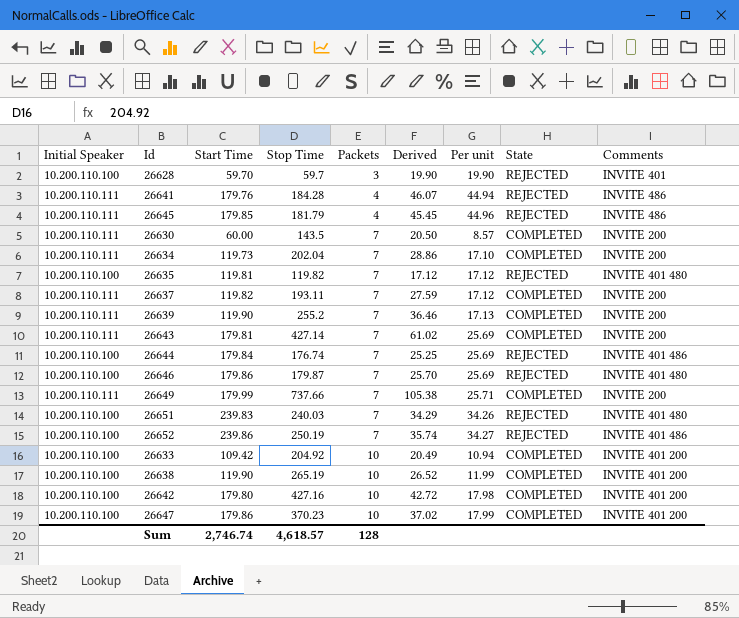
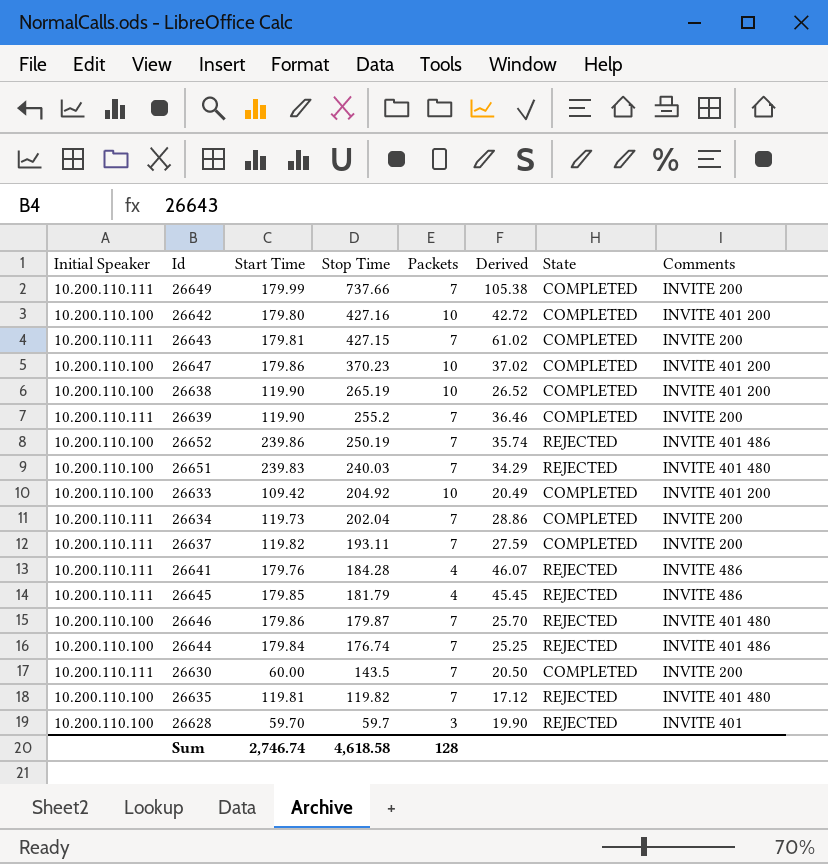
row order: Packets ascending -> Stop Time descending
column Per unit | formula: [Start Time] / [Packets] -> none
26643 | Stop Time: 427.14 -> 427.15
Sum | Stop Time: 4,618.57 -> 4,618.58

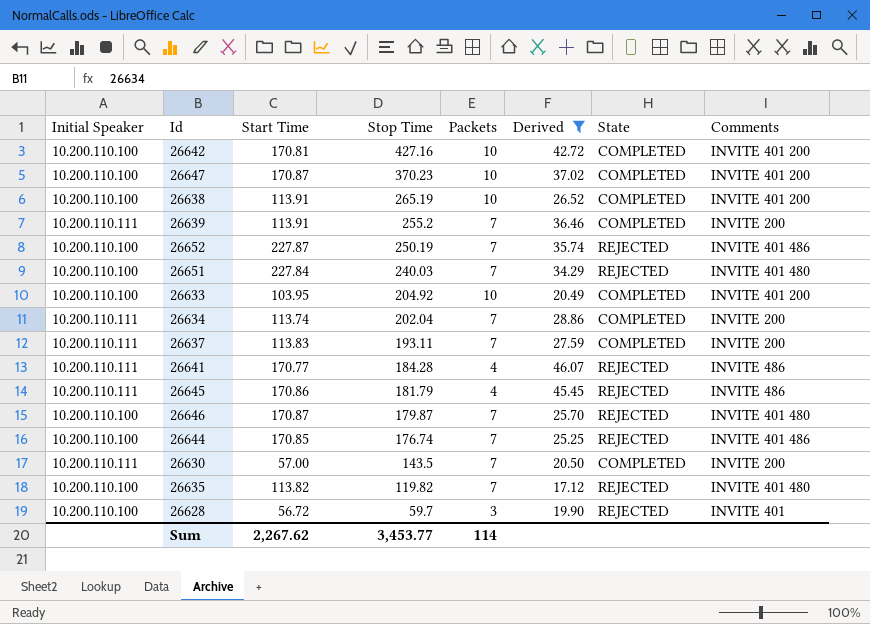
filter: none -> Derived <= 46.07
26642 | Start Time: 179.80 -> 170.81
26647 | Start Time: 179.86 -> 170.87
26638 | Start Time: 119.90 -> 113.91
26639 | Start Time: 119.90 -> 113.91
26652 | Start Time: 239.86 -> 227.87
26651 | Start Time: 239.83 -> 227.84
26633 | Start Time: 109.42 -> 103.95
26634 | Start Time: 119.73 -> 113.74
26637 | Start Time: 119.82 -> 113.83
26641 | Start Time: 179.76 -> 170.77
26645 | Start Time: 179.85 -> 170.86
26646 | Start Time: 179.86 -> 170.87
26644 | Start Time: 179.84 -> 170.85
26630 | Start Time: 60.00 -> 57.00
26635 | Start Time: 119.81 -> 113.82
26628 | Start Time: 59.70 -> 56.72
Sum | Start Time: 2,746.74 -> 2,267.62
Sum | Stop Time: 4,618.58 -> 3,453.77
Sum | Packets: 128 -> 114

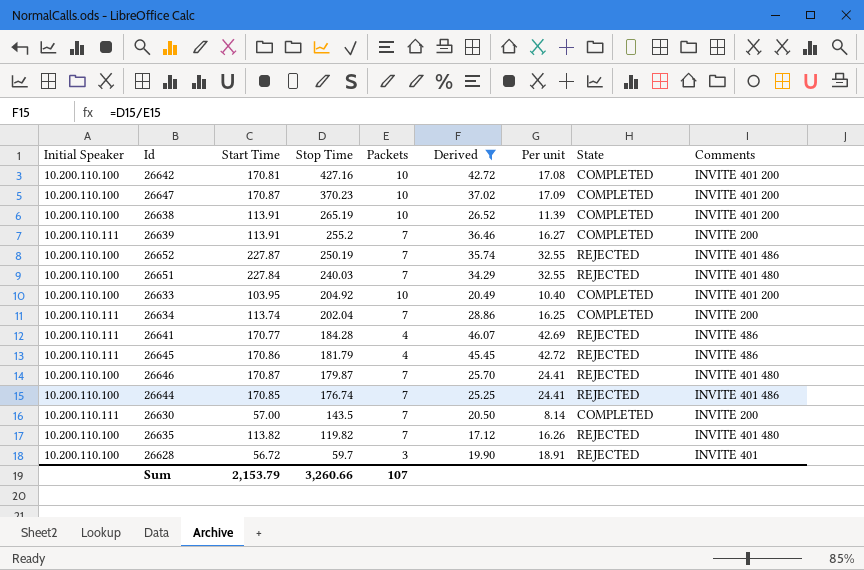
column Per unit | formula: none -> [Start Time] / [Packets]
row 26637: 10.200.110.111 | 113.83 | 193.11 | 7 | 27.59 | COMPLETED | INVITE 200 -> none
Sum | Start Time: 2,267.62 -> 2,153.79
Sum | Stop Time: 3,453.77 -> 3,260.66
Sum | Packets: 114 -> 107

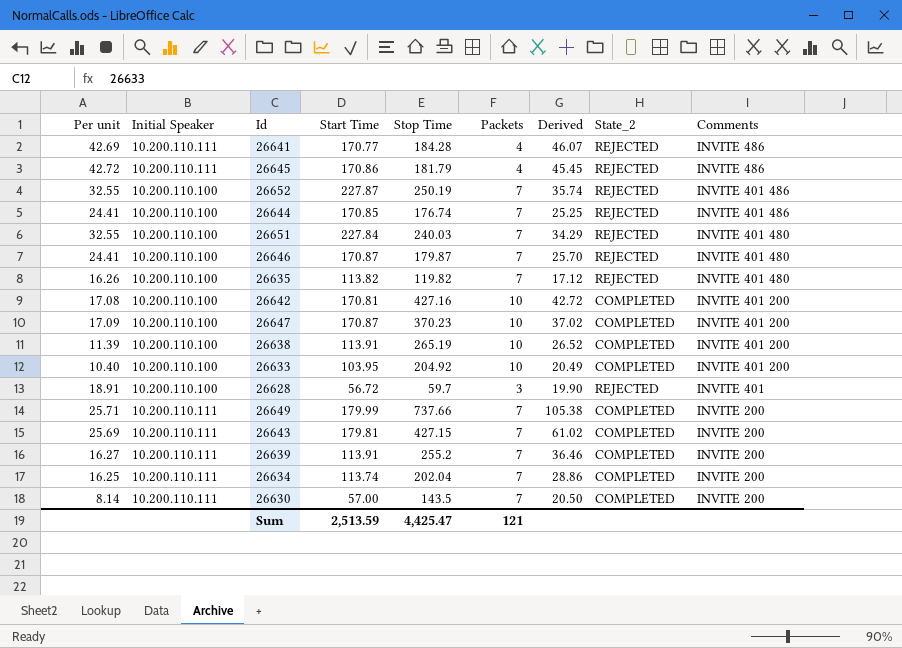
filter: Derived <= 46.07 -> none
row order: Stop Time descending -> Comments descending
column Per unit | position: 7 -> 1
column name: State -> State_2
Sum | Start Time: 2,153.79 -> 2,513.59
Sum | Stop Time: 3,260.66 -> 4,425.47
Sum | Packets: 107 -> 121

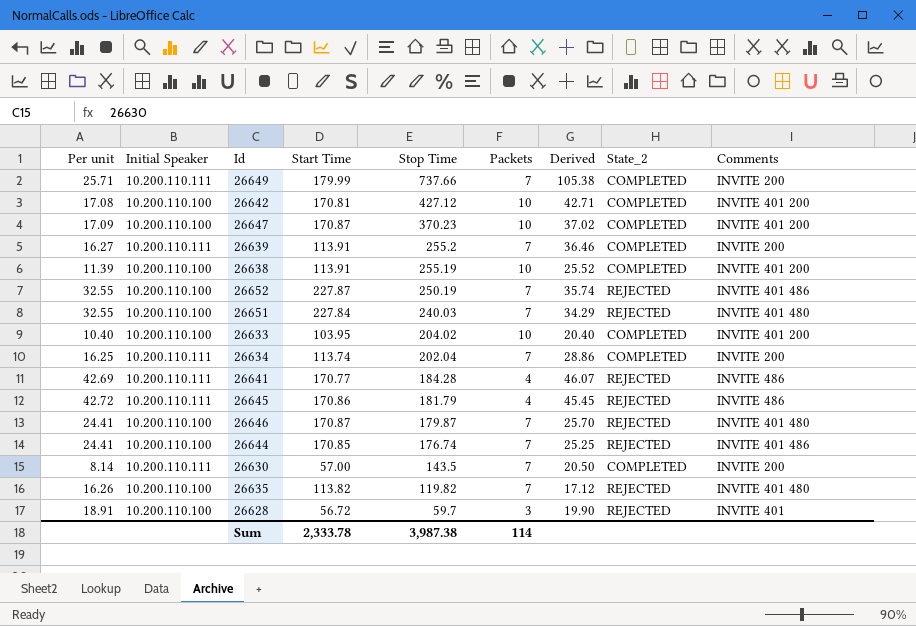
row order: Comments descending -> Stop Time descending
row 26643: 25.69 | 10.200.110.111 | 179.81 | 427.15 | 7 | 61.02 | COMPLETED | INVITE 200 -> none
26642 | Stop Time: 427.16 -> 427.12
26642 | Derived: 42.72 -> 42.71
26638 | Stop Time: 265.19 -> 255.19
26638 | Derived: 26.52 -> 25.52
26633 | Stop Time: 204.92 -> 204.02
26633 | Derived: 20.49 -> 20.40
Sum | Start Time: 2,513.59 -> 2,333.78
Sum | Stop Time: 4,425.47 -> 3,987.38
Sum | Packets: 121 -> 114

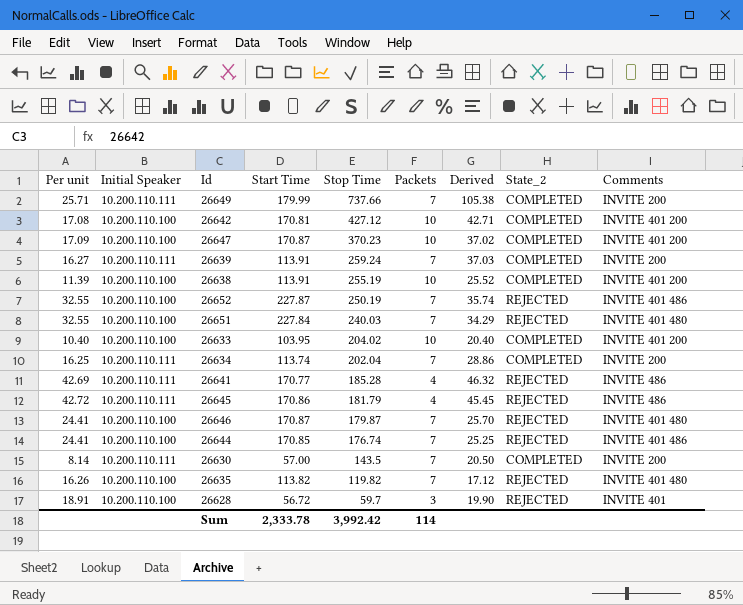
26639 | Stop Time: 255.2 -> 259.24
26639 | Derived: 36.46 -> 37.03
26641 | Stop Time: 184.28 -> 185.28
26641 | Derived: 46.07 -> 46.32
Sum | Stop Time: 3,987.38 -> 3,992.42

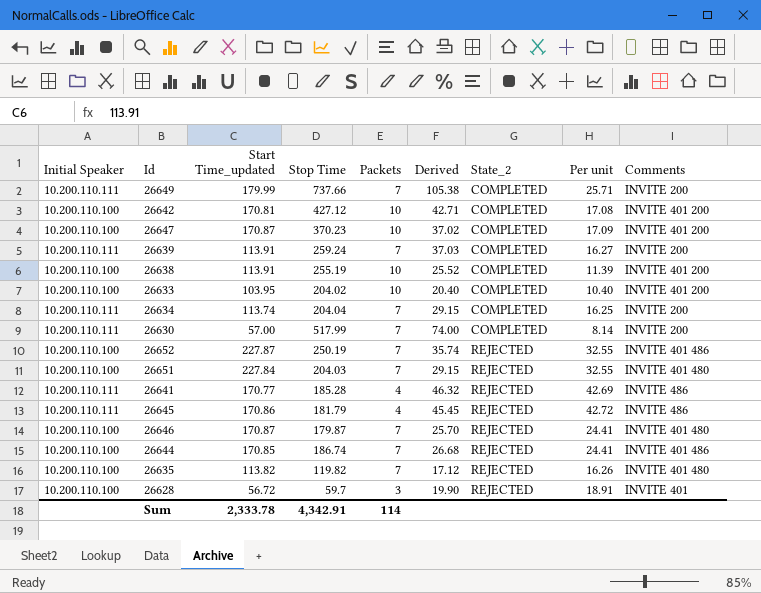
row order: Stop Time descending -> State_2 ascending
column name: Start Time -> Start Time_updated
column Per unit | position: 1 -> 8
26634 | Stop Time: 202.04 -> 204.04
26634 | Derived: 28.86 -> 29.15
26630 | Stop Time: 143.5 -> 517.99
26630 | Derived: 20.50 -> 74.00
26651 | Stop Time: 240.03 -> 204.03
26651 | Derived: 34.29 -> 29.15
26644 | Stop Time: 176.74 -> 186.74
26644 | Derived: 25.25 -> 26.68
Sum | Stop Time: 3,992.42 -> 4,342.91

